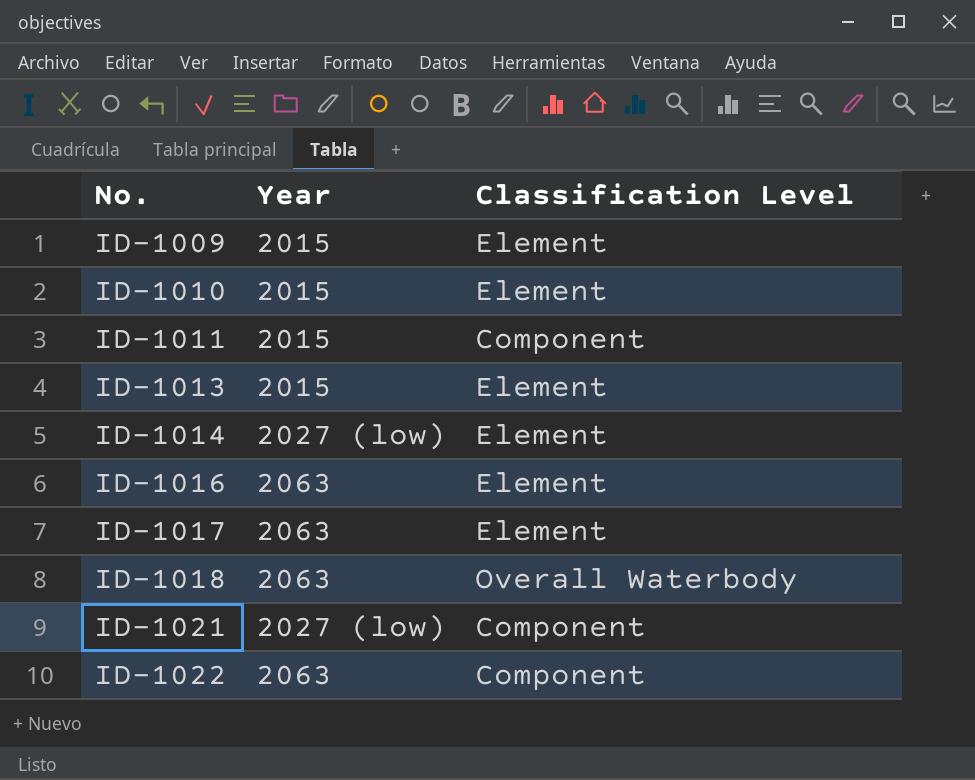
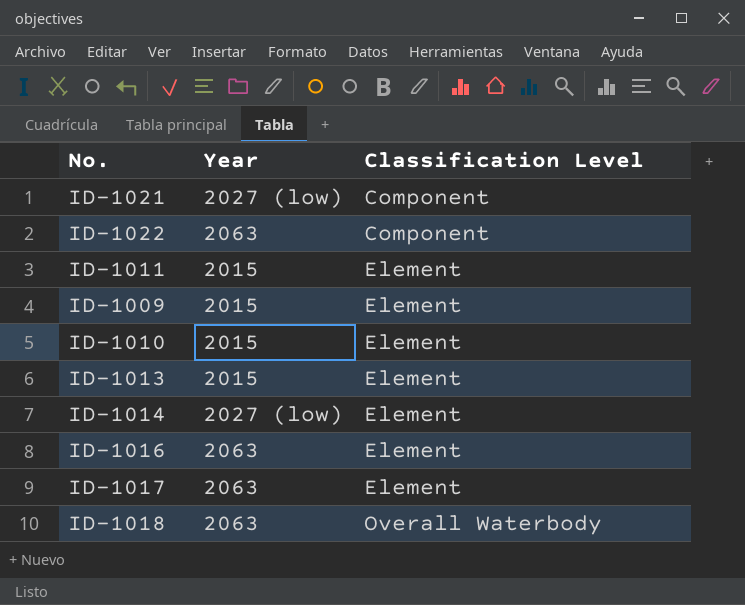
row order: No. ascending -> Classification Level ascending
ID-1011 | Classification Level: Component -> Element

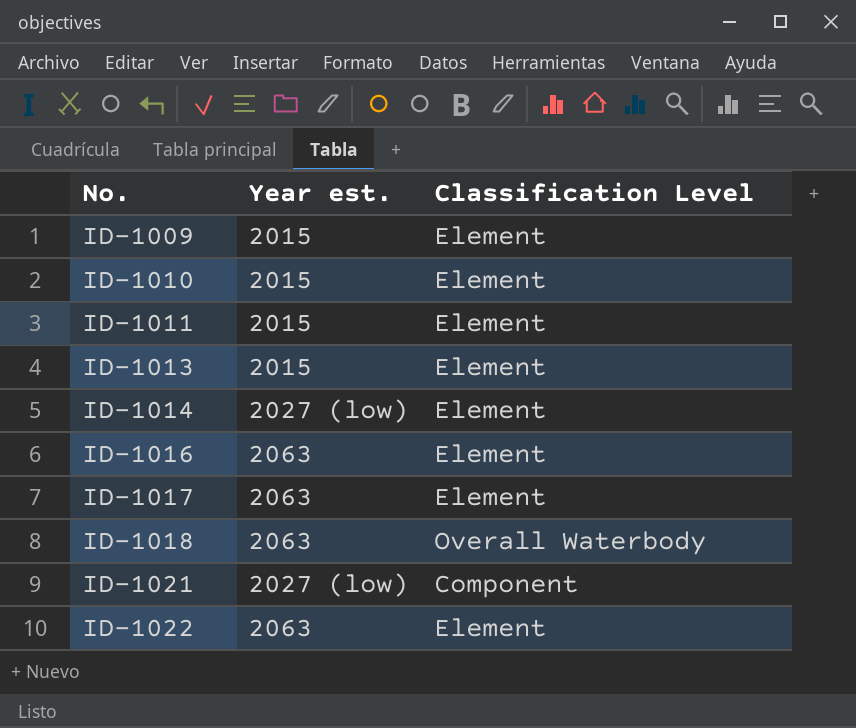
row order: Classification Level ascending -> No. ascending
column name: Year -> Year est.
ID-1022 | Classification Level: Component -> Element

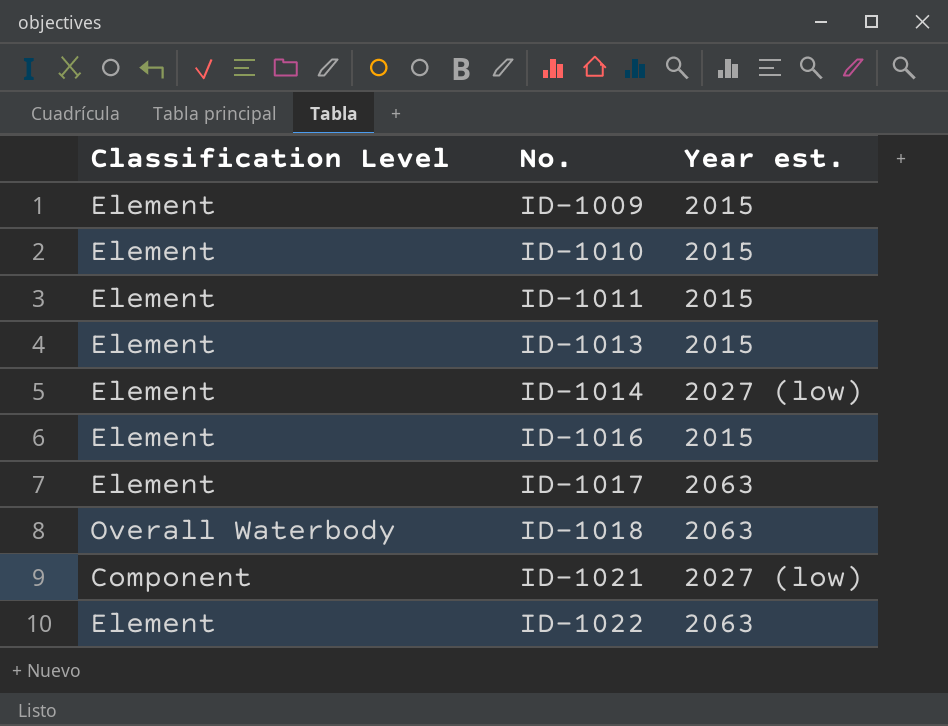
column Classification Level | position: 3 -> 1
ID-1016 | Year est.: 2063 -> 2015

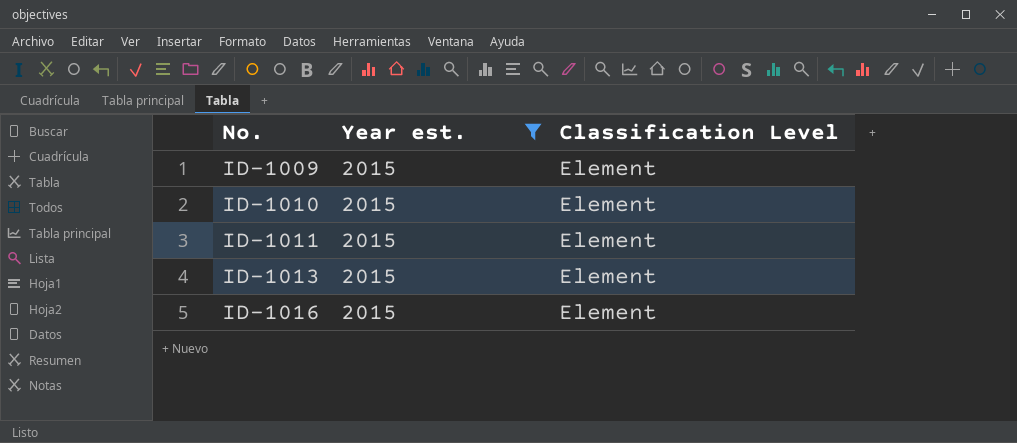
filter: none -> Year est. = 2015
column Classification Level | position: 1 -> 3

